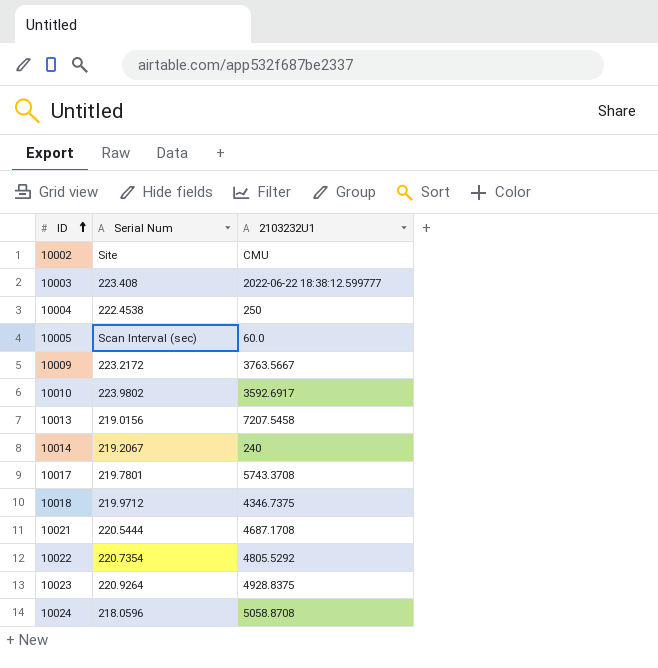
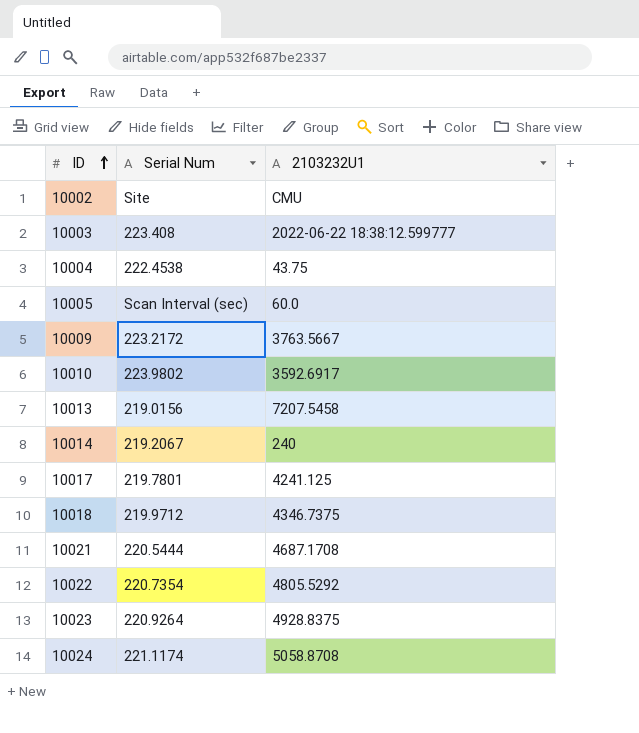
10004 | 2103232U1: 250 -> 43.75
10017 | 2103232U1: 5743.3708 -> 4241.125
10024 | Serial Num: 218.0596 -> 221.1174

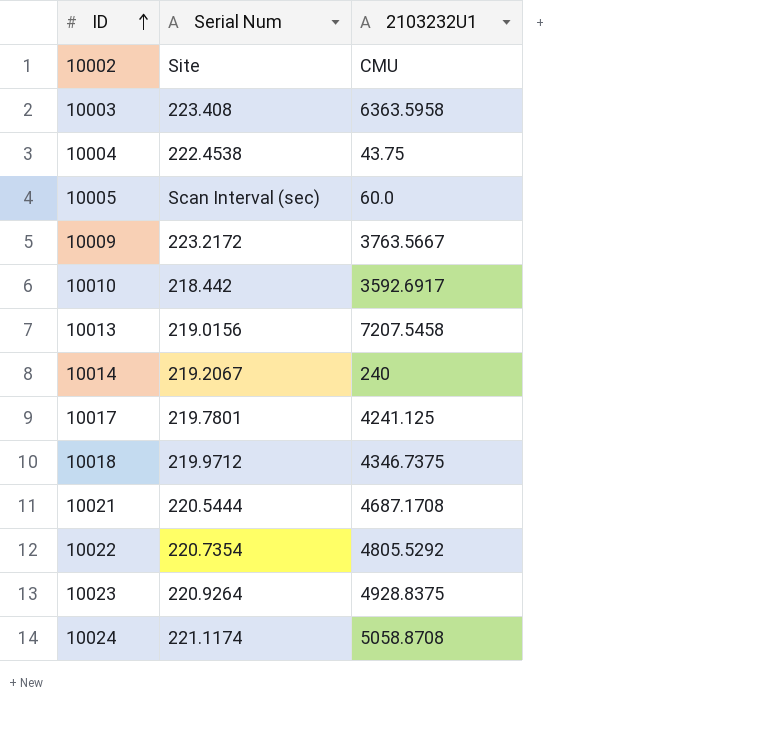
10003 | 2103232U1: 2022-06-22 18:38:12.599777 -> 6363.5958
10010 | Serial Num: 223.9802 -> 218.442

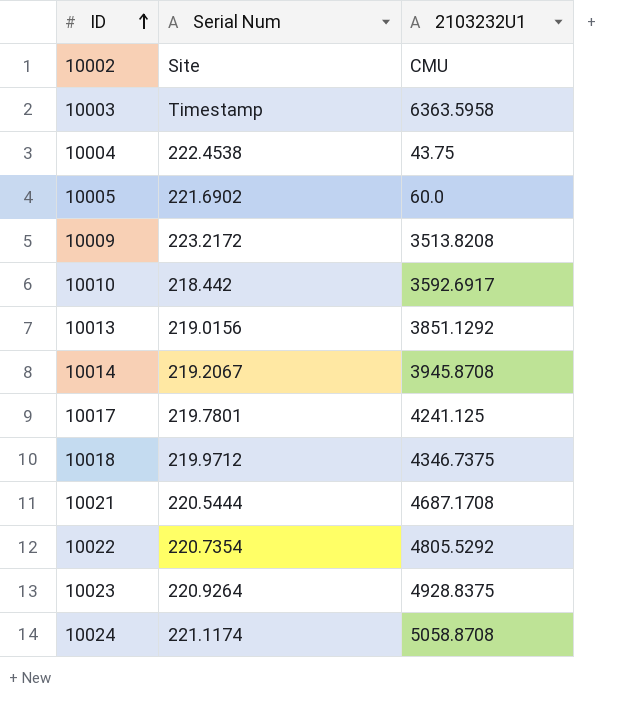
10003 | Serial Num: 223.408 -> Timestamp
10005 | Serial Num: Scan Interval (sec) -> 221.6902
10009 | 2103232U1: 3763.5667 -> 3513.8208
10013 | 2103232U1: 7207.5458 -> 3851.1292
10014 | 2103232U1: 240 -> 3945.8708

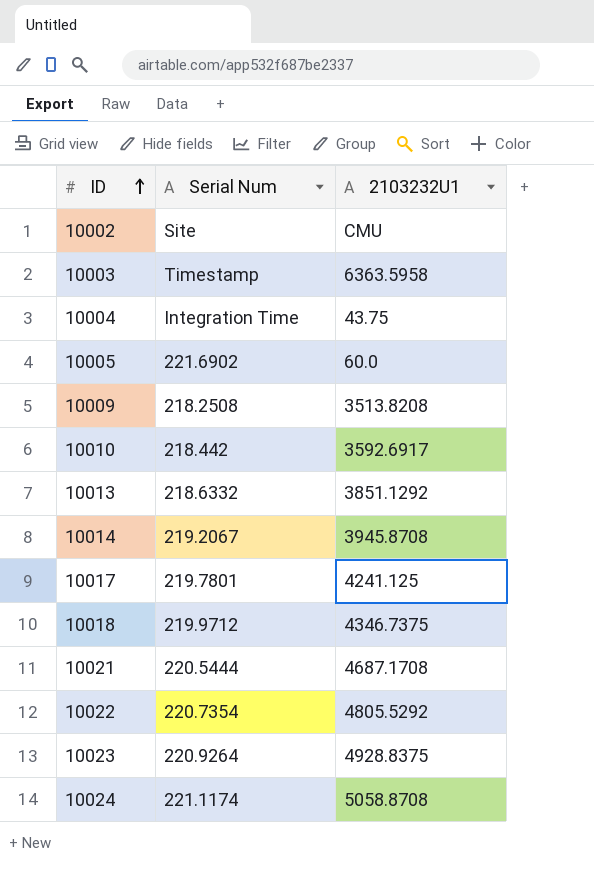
10004 | Serial Num: 222.4538 -> Integration Time
10009 | Serial Num: 223.2172 -> 218.2508
10013 | Serial Num: 219.0156 -> 218.6332

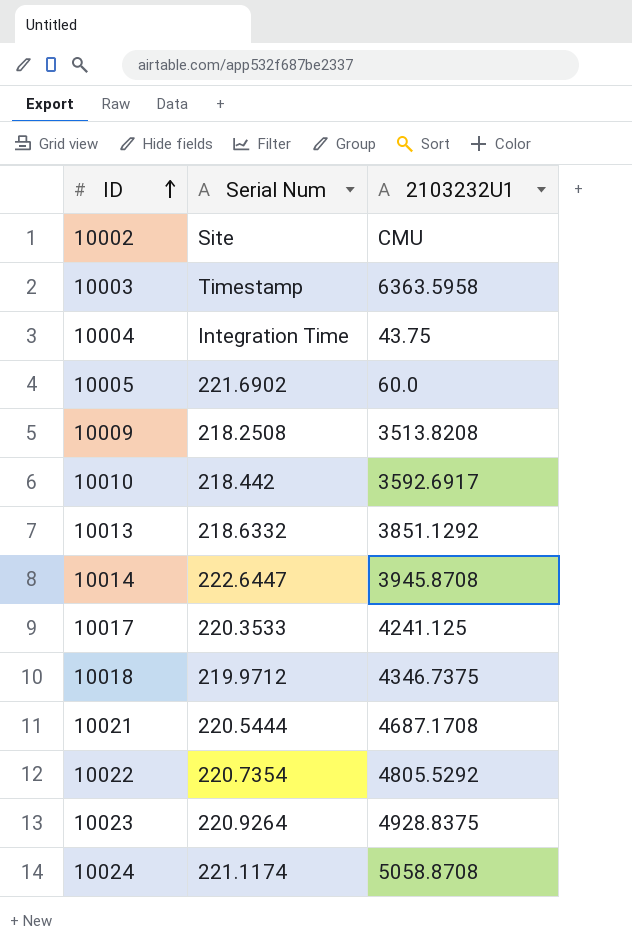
10014 | Serial Num: 219.2067 -> 222.6447
10017 | Serial Num: 219.7801 -> 220.3533

